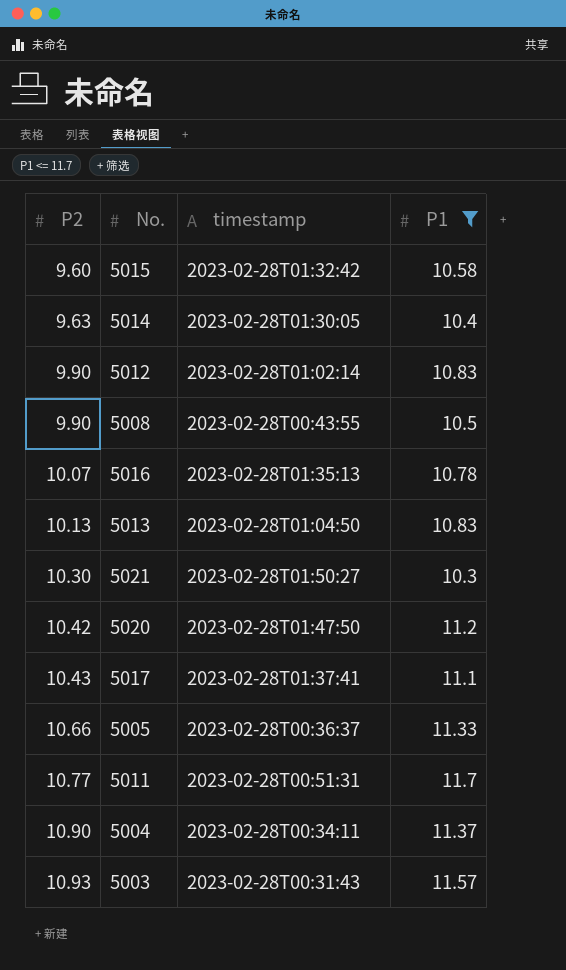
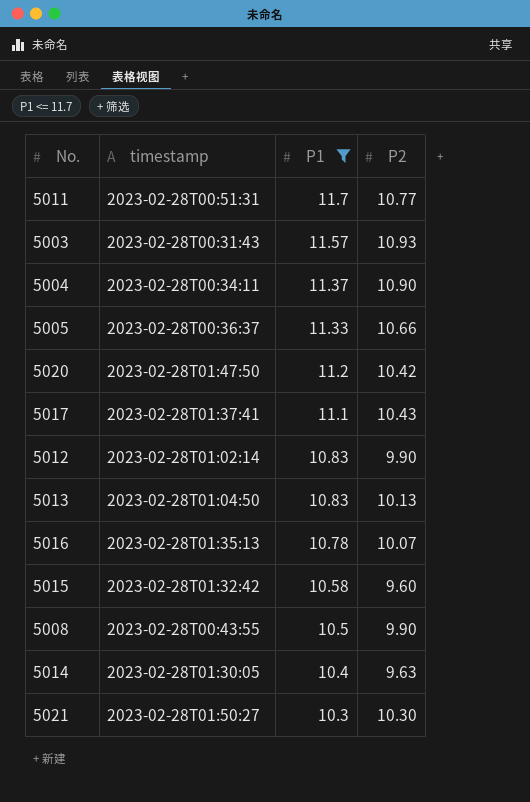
row order: P2 ascending -> P1 descending
column P2 | position: 1 -> 4

